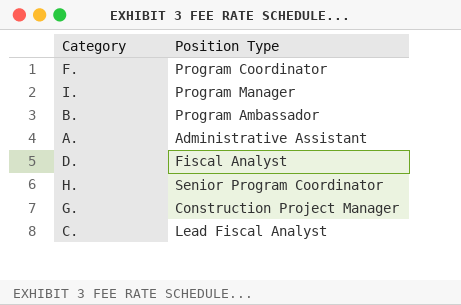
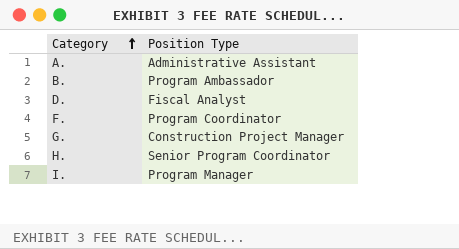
row order: none -> Category ascending
row C.: Lead Fiscal Analyst -> none

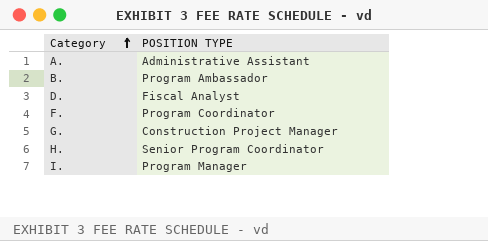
column name: Position Type -> POSITION TYPE

